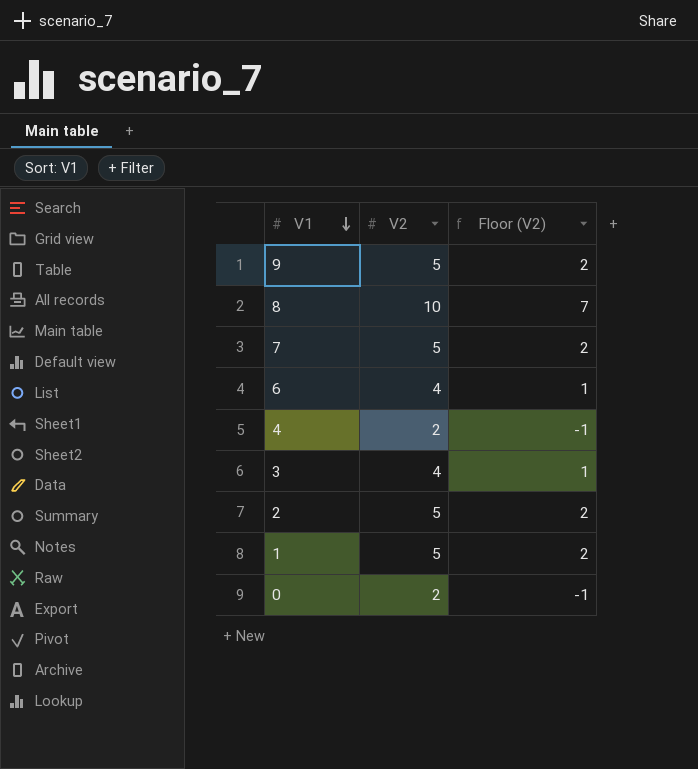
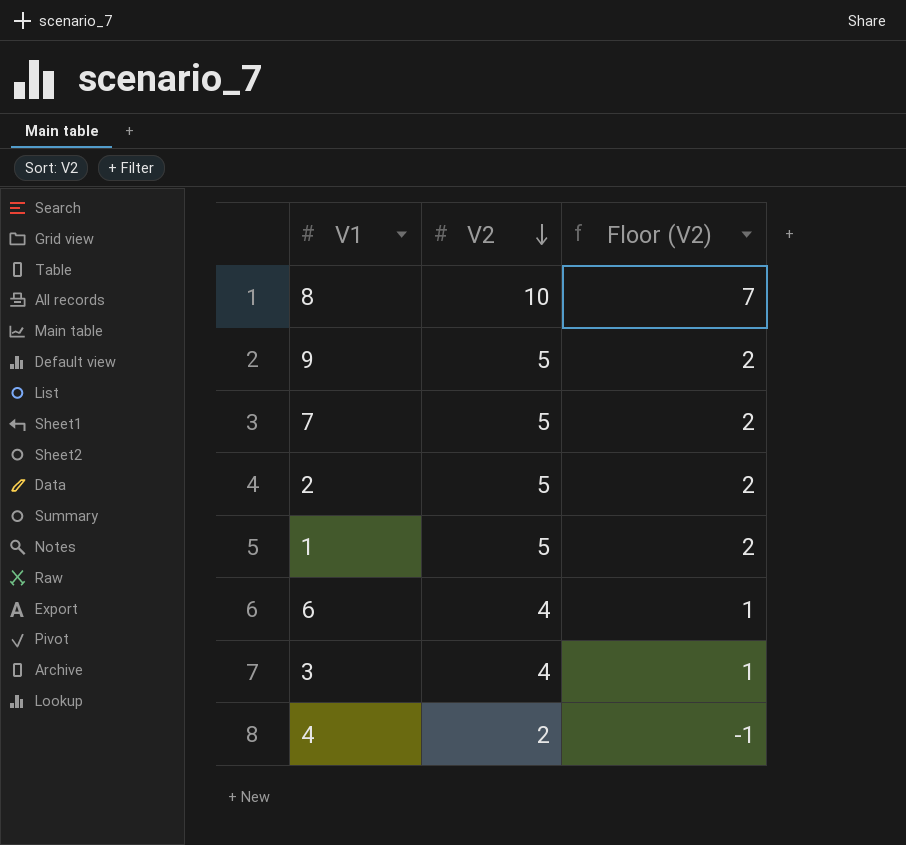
row order: V1 descending -> V2 descending
row 0: 2 | -1 -> none

